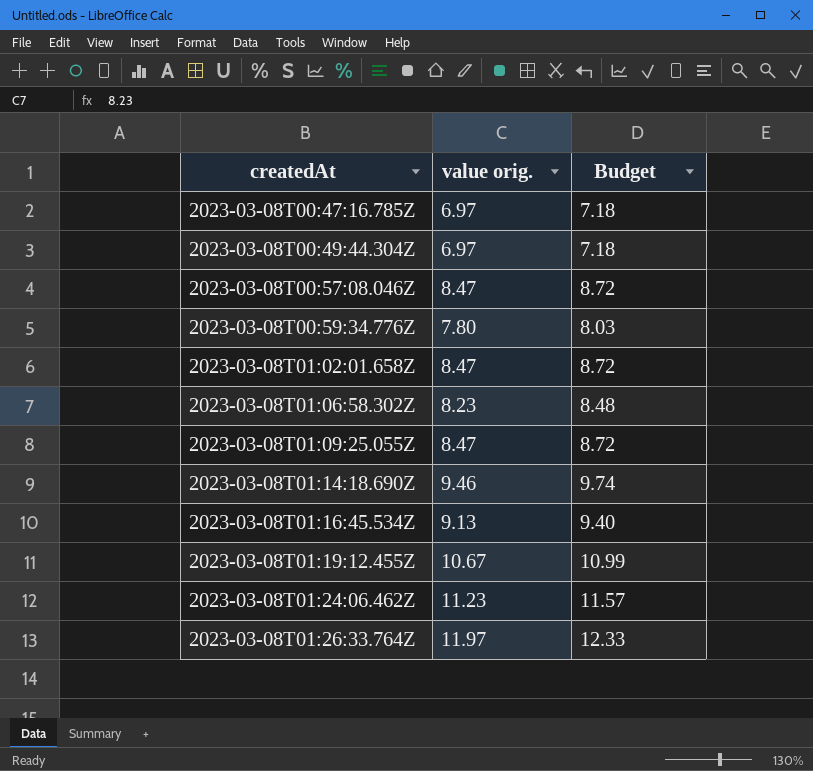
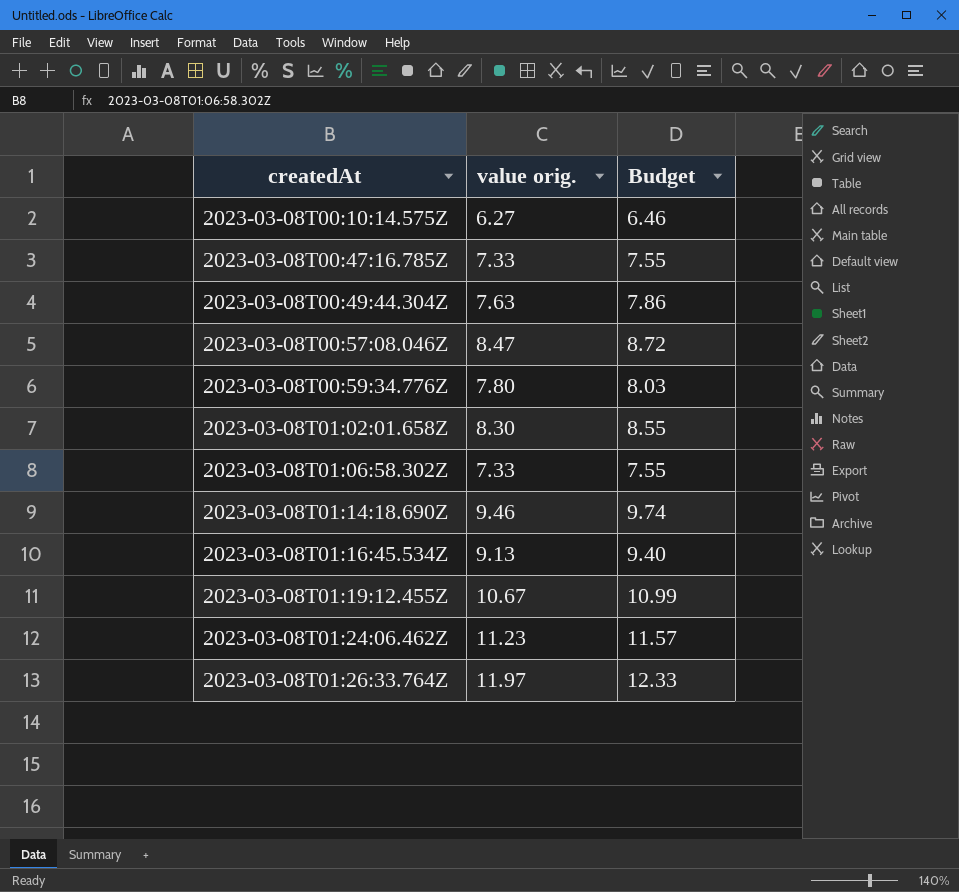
row 2023-03-08T01:09:25.055Z: 8.47 | 8.72 -> none
row 2023-03-08T00:10:14.575Z: none -> 6.27 | 6.46
2023-03-08T00:47:16.785Z | value orig.: 6.97 -> 7.33
2023-03-08T00:47:16.785Z | Budget: 7.18 -> 7.55
2023-03-08T00:49:44.304Z | value orig.: 6.97 -> 7.63
2023-03-08T00:49:44.304Z | Budget: 7.18 -> 7.86
2023-03-08T01:02:01.658Z | value orig.: 8.47 -> 8.30
2023-03-08T01:02:01.658Z | Budget: 8.72 -> 8.55
2023-03-08T01:06:58.302Z | value orig.: 8.23 -> 7.33
2023-03-08T01:06:58.302Z | Budget: 8.48 -> 7.55

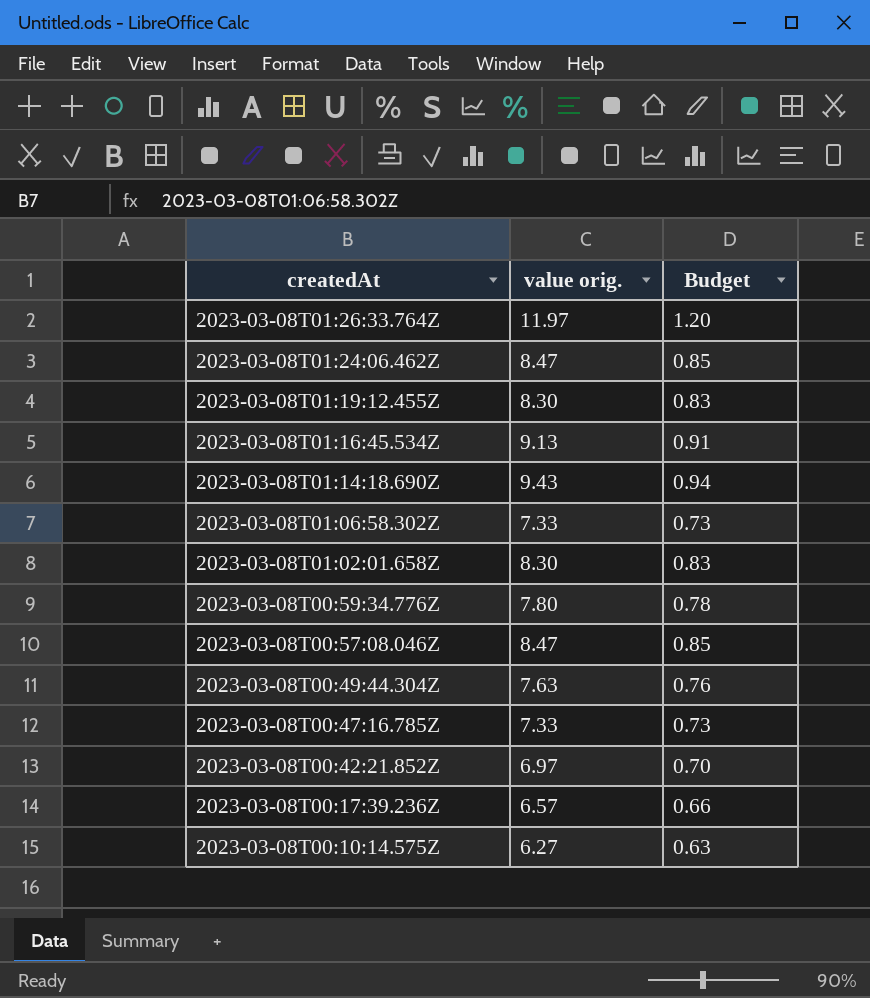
row order: createdAt ascending -> createdAt descending
column Budget | formula: [value orig.] * 1.03 -> [value orig.] * 0.1
2023-03-08T01:24:06.462Z | value orig.: 11.23 -> 8.47
2023-03-08T01:19:12.455Z | value orig.: 10.67 -> 8.30
2023-03-08T01:14:18.690Z | value orig.: 9.46 -> 9.43
row 2023-03-08T00:42:21.852Z: none -> 6.97 | 0.70
row 2023-03-08T00:17:39.236Z: none -> 6.57 | 0.66

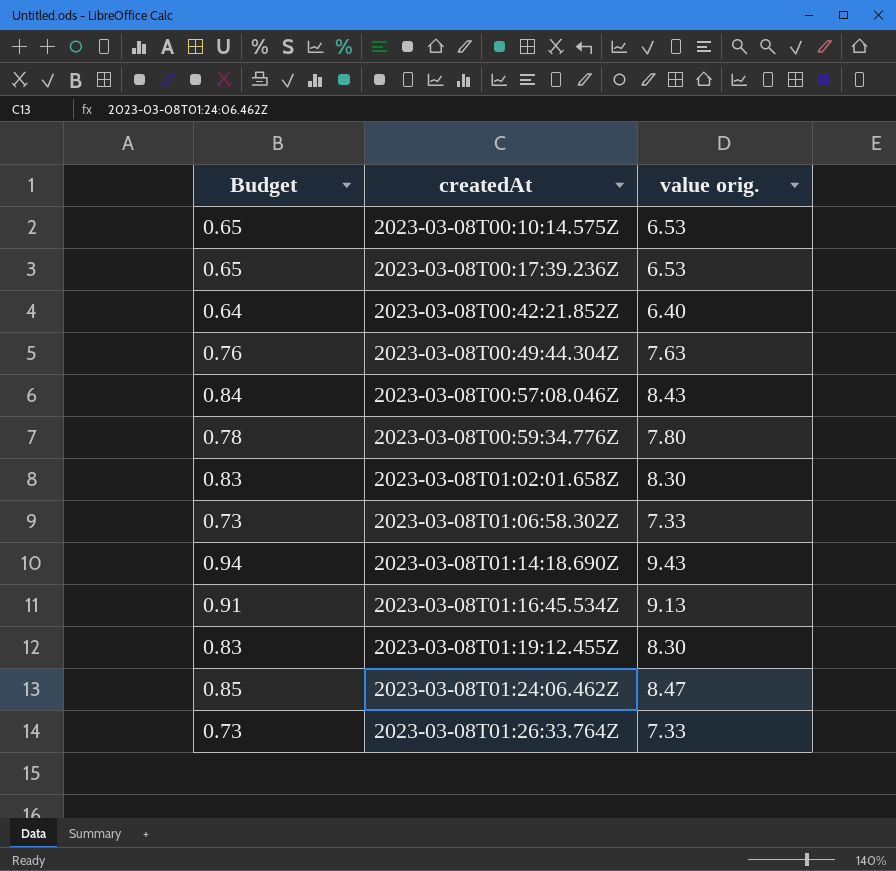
row order: createdAt descending -> createdAt ascending
column Budget | position: 3 -> 1
row 2023-03-08T00:47:16.785Z: 7.33 | 0.73 -> none
2023-03-08T00:10:14.575Z | Budget: 0.63 -> 0.65
2023-03-08T00:10:14.575Z | value orig.: 6.27 -> 6.53
2023-03-08T00:17:39.236Z | Budget: 0.66 -> 0.65
2023-03-08T00:17:39.236Z | value orig.: 6.57 -> 6.53
2023-03-08T00:42:21.852Z | Budget: 0.70 -> 0.64
2023-03-08T00:42:21.852Z | value orig.: 6.97 -> 6.40
2023-03-08T00:57:08.046Z | Budget: 0.85 -> 0.84
2023-03-08T00:57:08.046Z | value orig.: 8.47 -> 8.43
2023-03-08T01:26:33.764Z | Budget: 1.20 -> 0.73
2023-03-08T01:26:33.764Z | value orig.: 11.97 -> 7.33

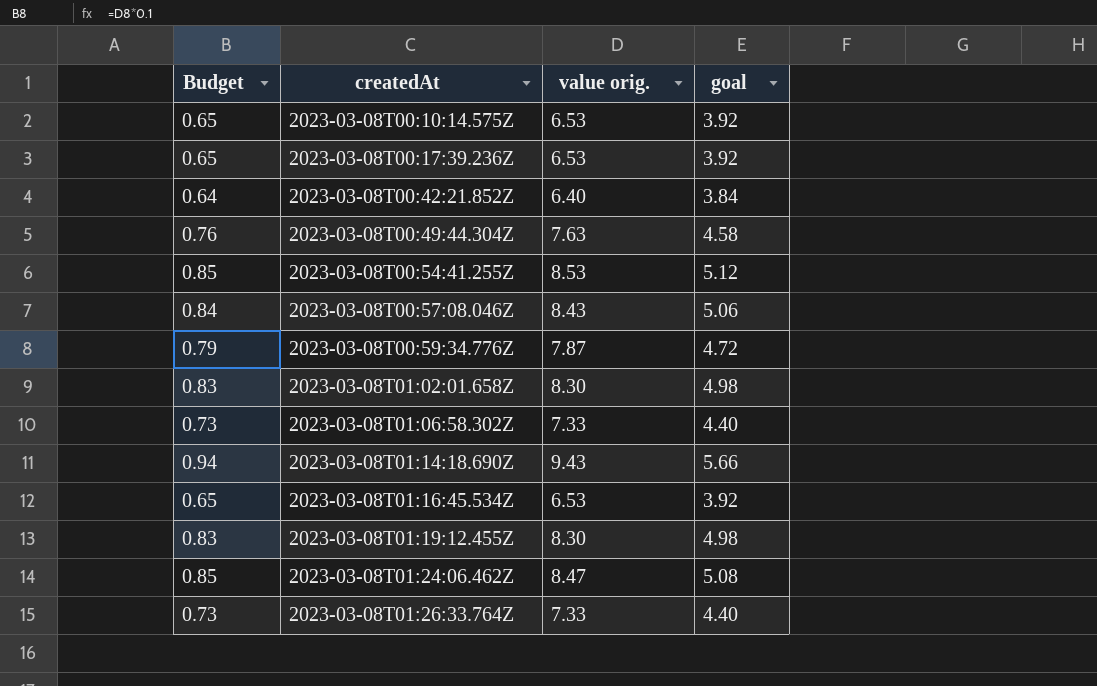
column goal | formula: none -> [value orig.] * 0.6
row 2023-03-08T00:54:41.255Z: none -> 0.85 | 8.53 | 5.12
2023-03-08T00:59:34.776Z | Budget: 0.78 -> 0.79
2023-03-08T00:59:34.776Z | value orig.: 7.80 -> 7.87
2023-03-08T01:16:45.534Z | Budget: 0.91 -> 0.65
2023-03-08T01:16:45.534Z | value orig.: 9.13 -> 6.53

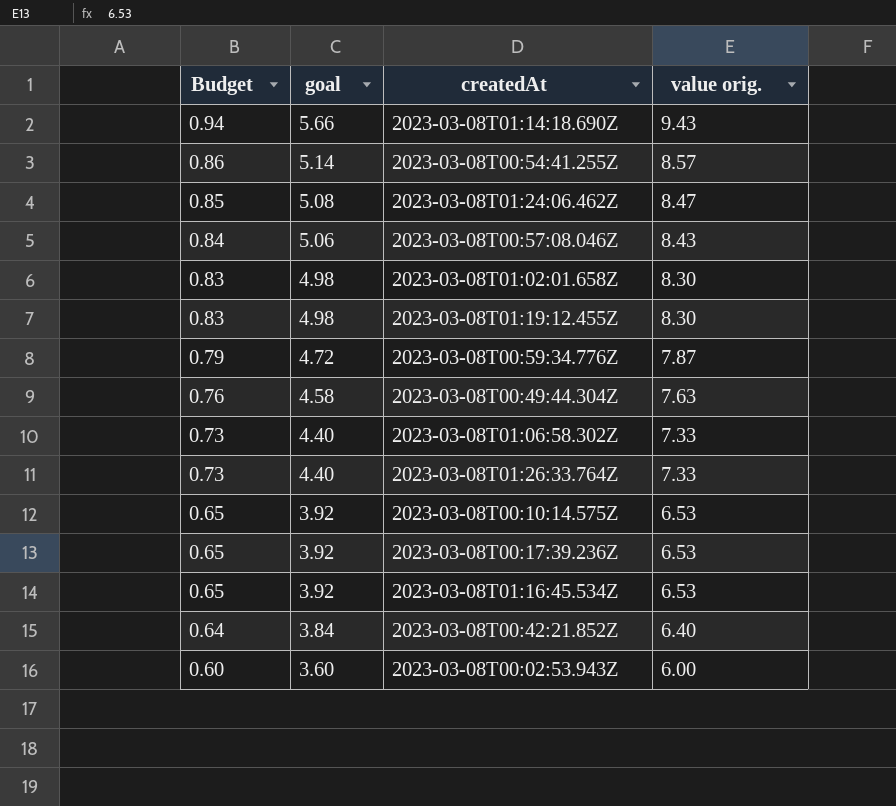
row order: createdAt ascending -> Budget descending
column goal | position: 4 -> 2
2023-03-08T00:54:41.255Z | Budget: 0.85 -> 0.86
2023-03-08T00:54:41.255Z | goal: 5.12 -> 5.14
2023-03-08T00:54:41.255Z | value orig.: 8.53 -> 8.57
row 2023-03-08T00:02:53.943Z: none -> 0.60 | 3.60 | 6.00

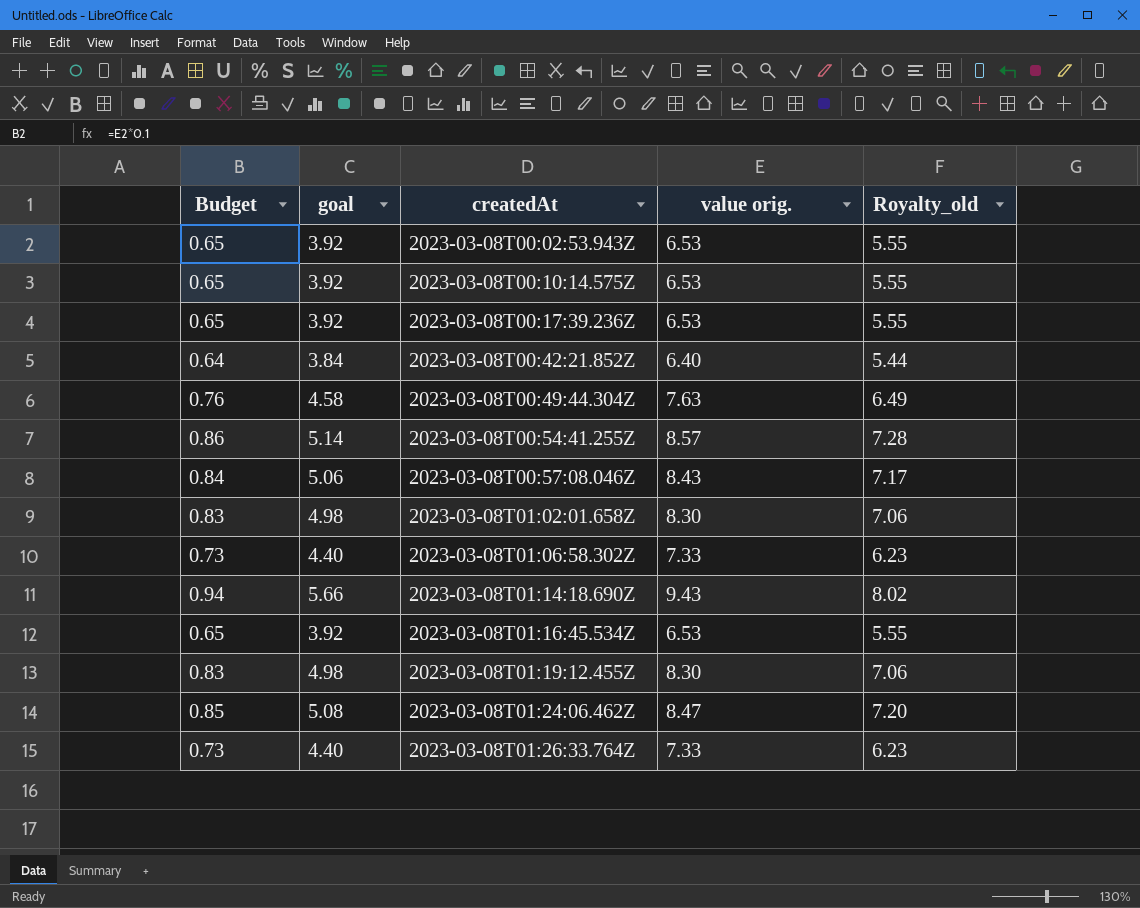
row order: Budget descending -> createdAt ascending
column Royalty_old | formula: none -> [value orig.] * 0.85
row 2023-03-08T00:59:34.776Z: 0.79 | 4.72 | 7.87 -> none
2023-03-08T00:02:53.943Z | Budget: 0.60 -> 0.65
2023-03-08T00:02:53.943Z | goal: 3.60 -> 3.92
2023-03-08T00:02:53.943Z | value orig.: 6.00 -> 6.53

